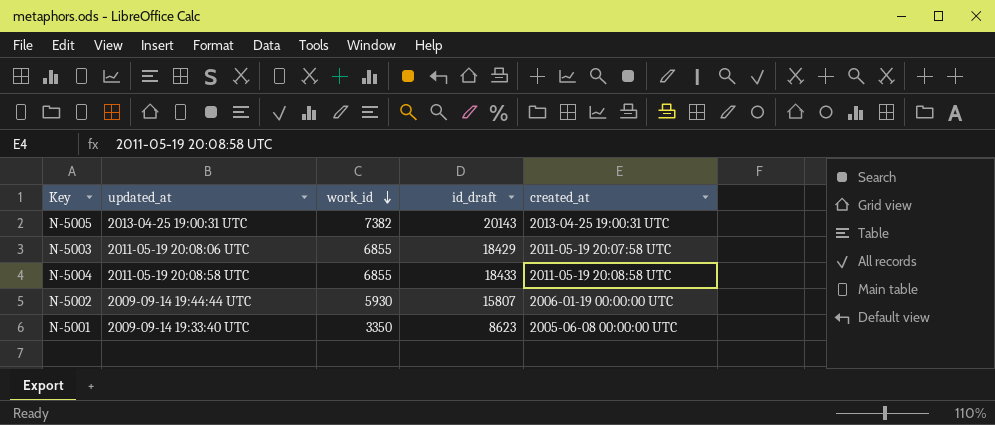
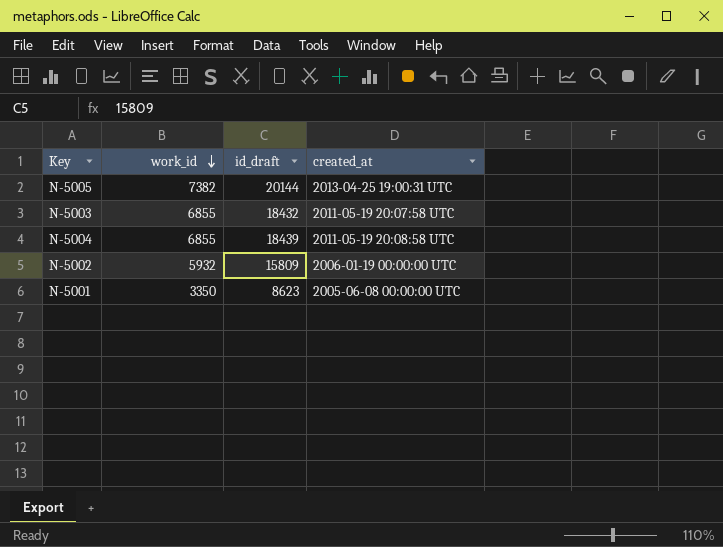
column updated_at | position: 2 -> none
N-5005 | id_draft: 20143 -> 20144
N-5003 | id_draft: 18429 -> 18432
N-5004 | id_draft: 18433 -> 18439
N-5002 | work_id: 5930 -> 5932
N-5002 | id_draft: 15807 -> 15809

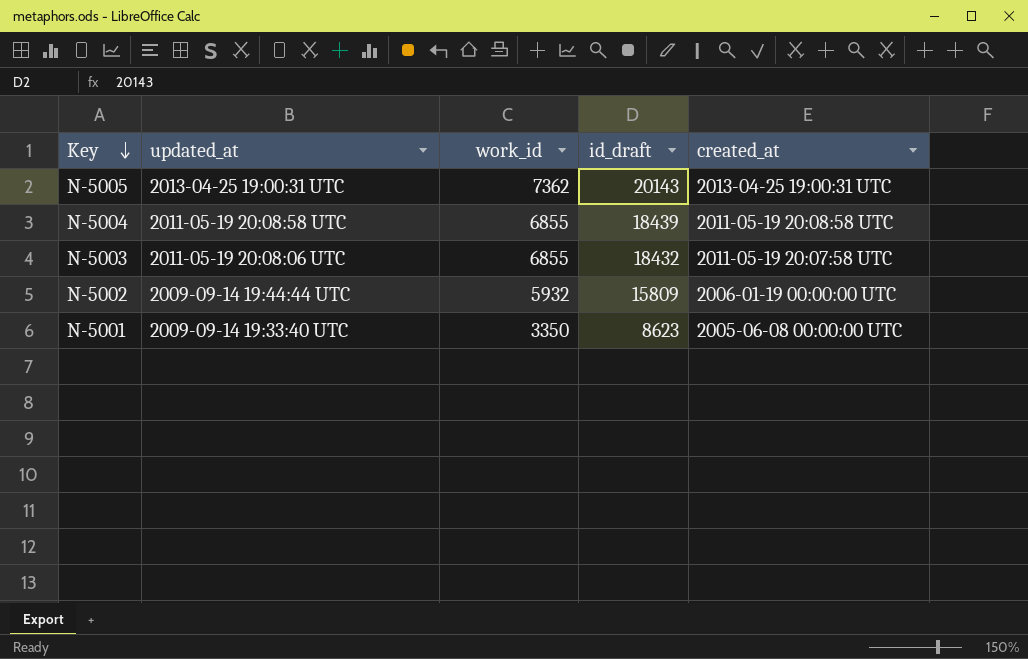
row order: work_id descending -> Key descending
column updated_at | position: none -> 2
N-5005 | work_id: 7382 -> 7362
N-5005 | id_draft: 20144 -> 20143

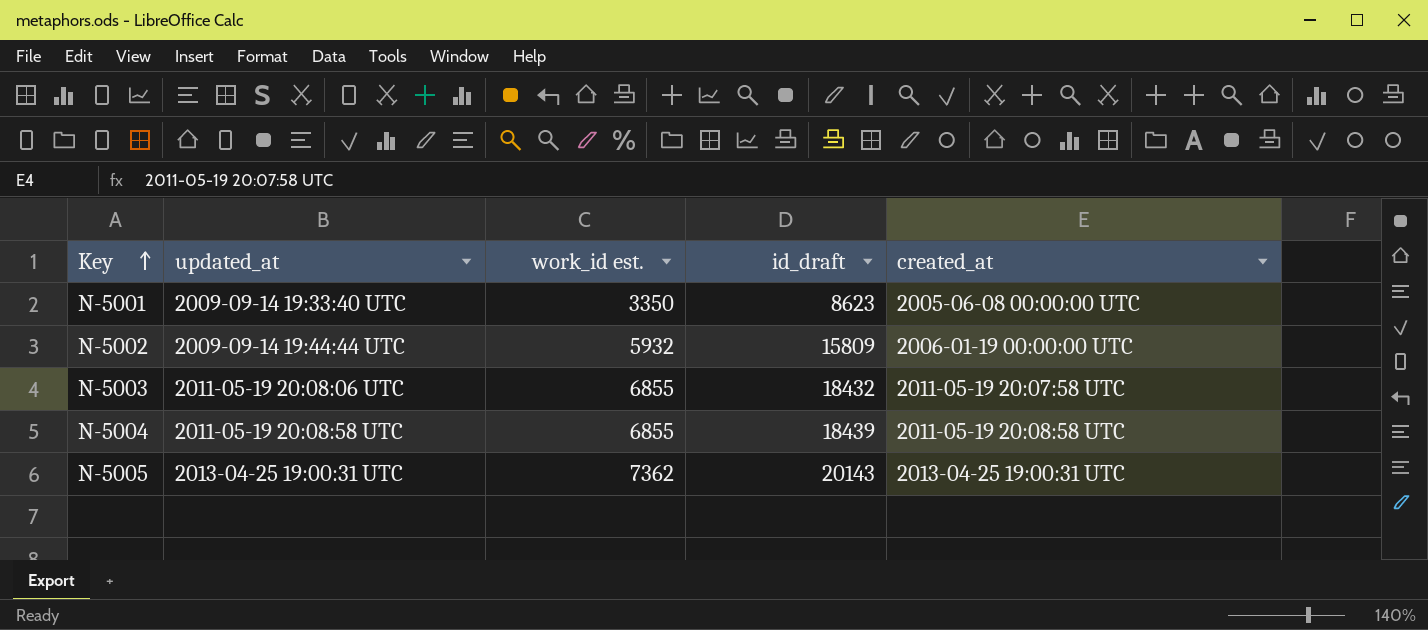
row order: Key descending -> Key ascending
column name: work_id -> work_id est.

